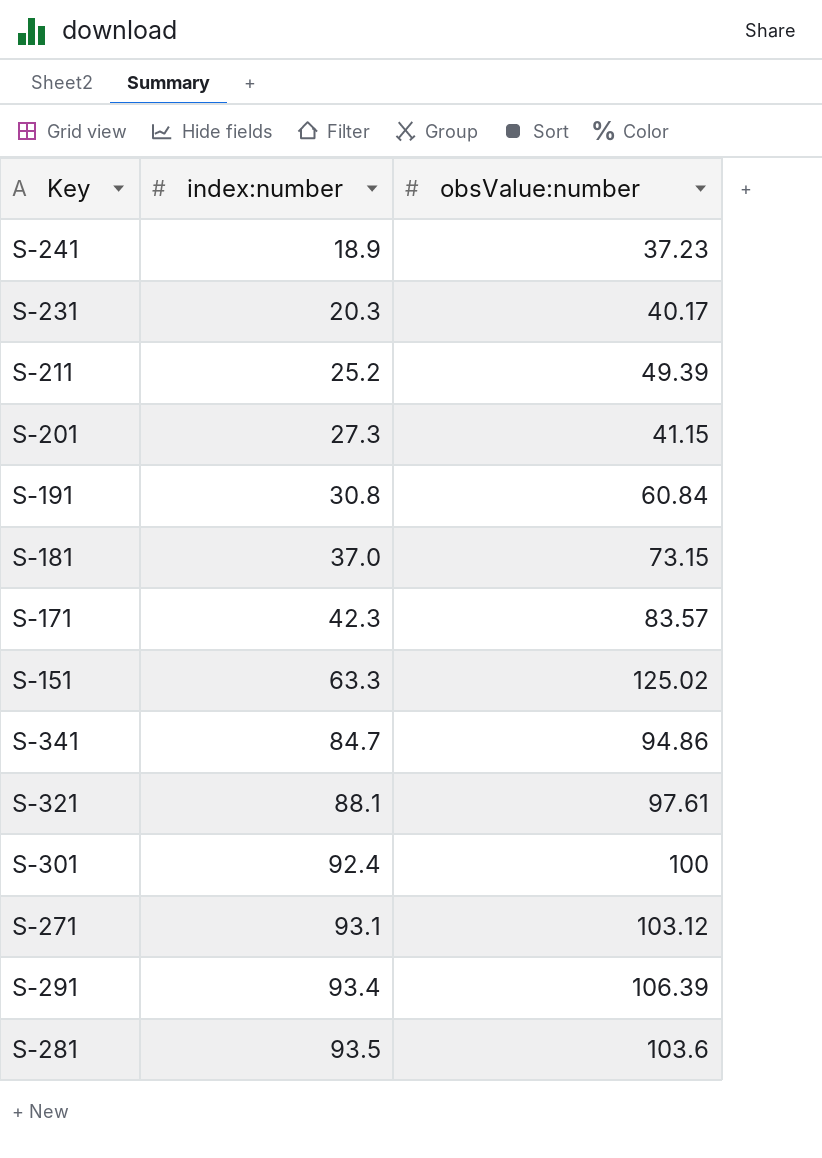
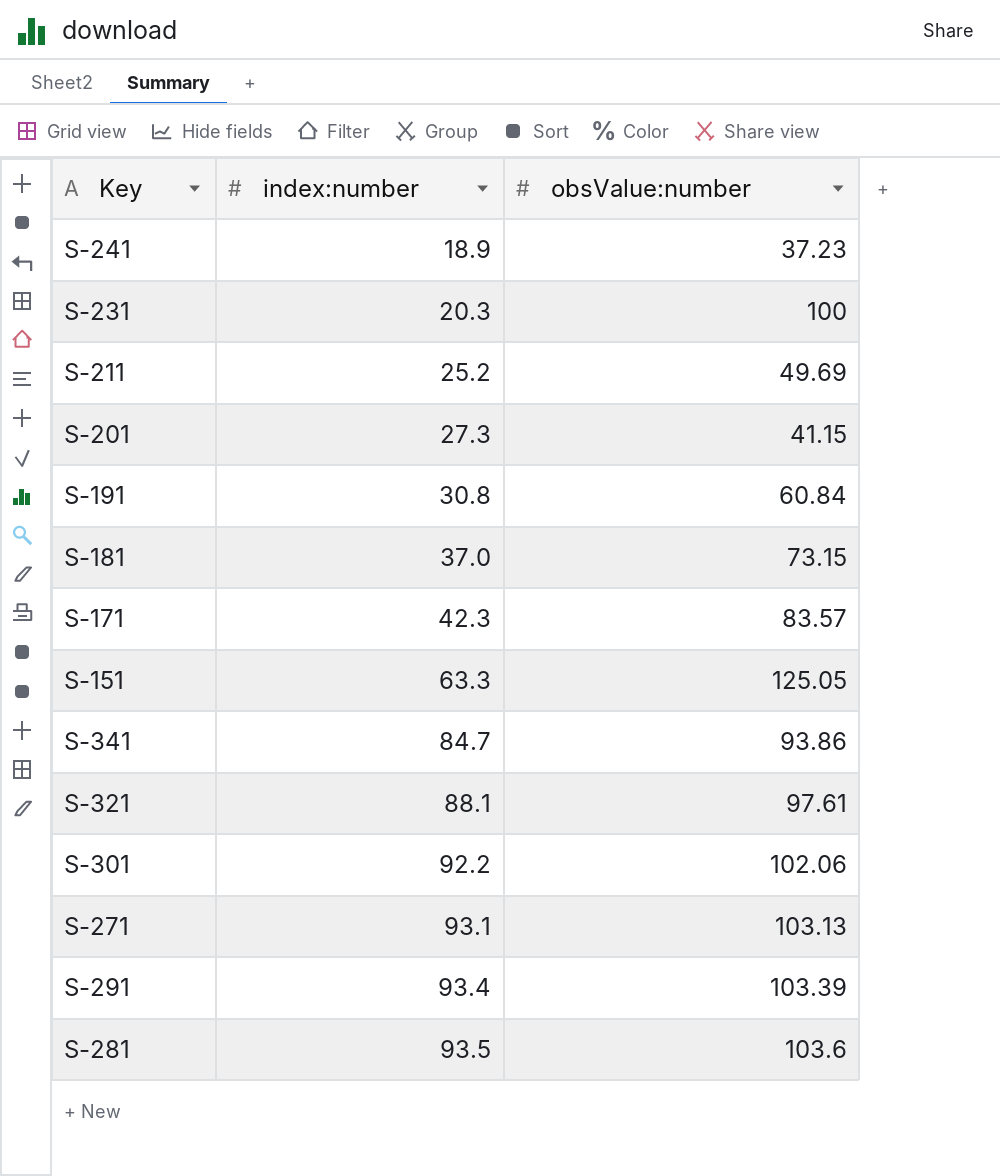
S-231 | obsValue:number: 40.17 -> 100
S-211 | obsValue:number: 49.39 -> 49.69
S-151 | obsValue:number: 125.02 -> 125.05
S-341 | obsValue:number: 94.86 -> 93.86
S-301 | index:number: 92.4 -> 92.2
S-301 | obsValue:number: 100 -> 102.06
S-271 | obsValue:number: 103.12 -> 103.13
S-291 | obsValue:number: 106.39 -> 103.39

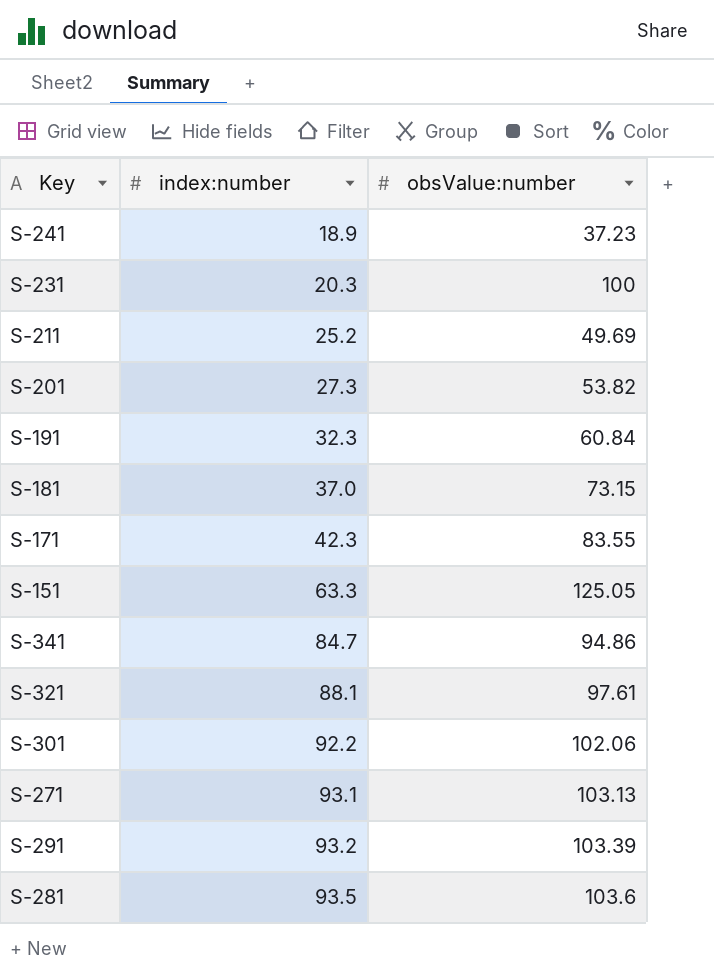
S-201 | obsValue:number: 41.15 -> 53.82
S-191 | index:number: 30.8 -> 32.3
S-171 | obsValue:number: 83.57 -> 83.55
S-341 | obsValue:number: 93.86 -> 94.86
S-291 | index:number: 93.4 -> 93.2

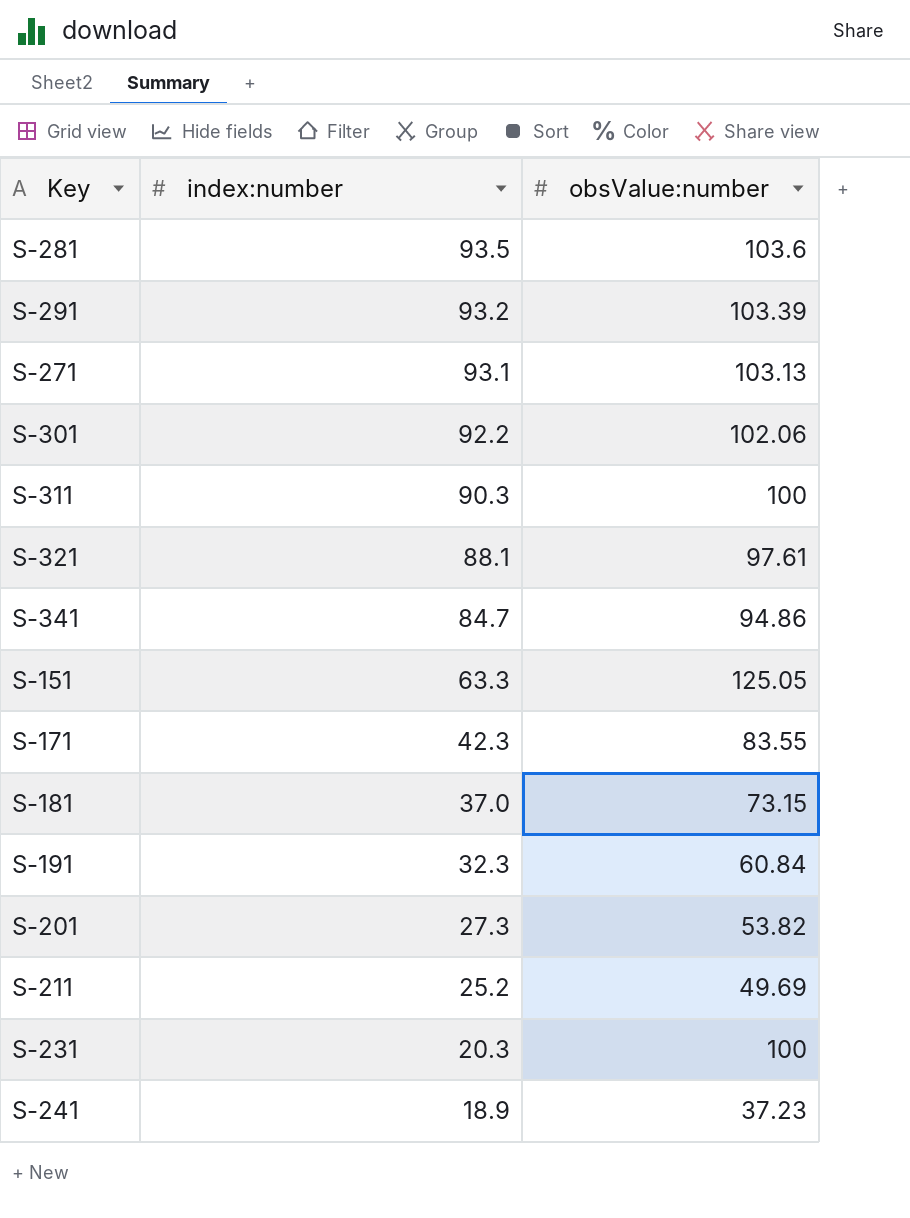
row order: index:number ascending -> index:number descending
row S-311: none -> 90.3 | 100

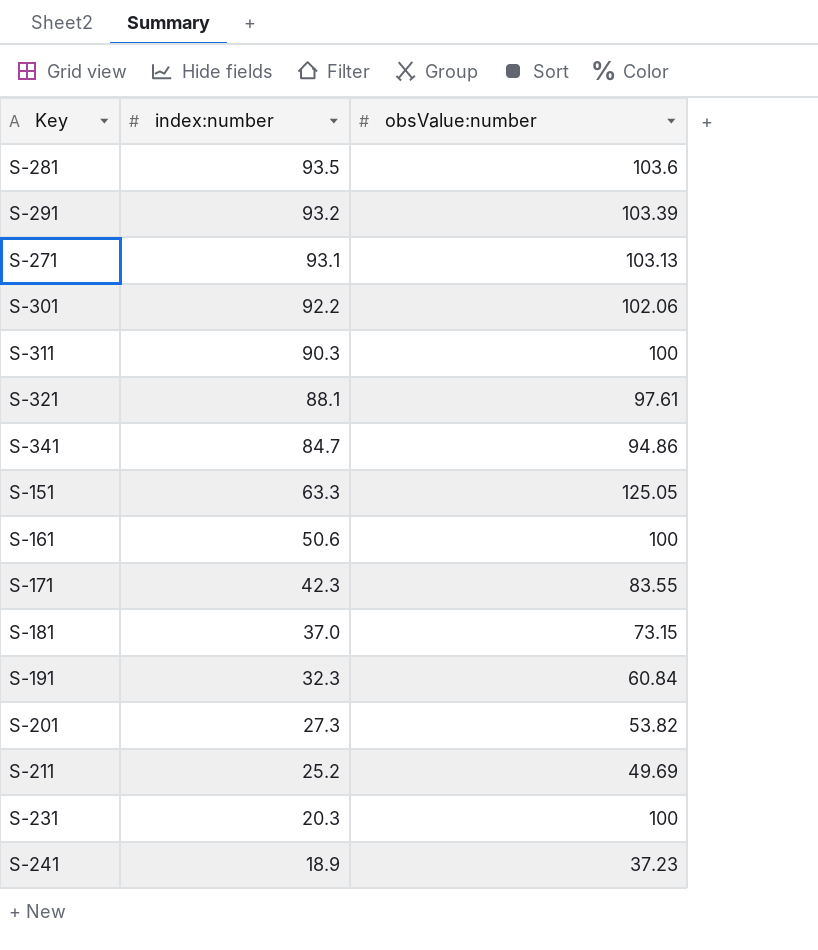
row S-161: none -> 50.6 | 100

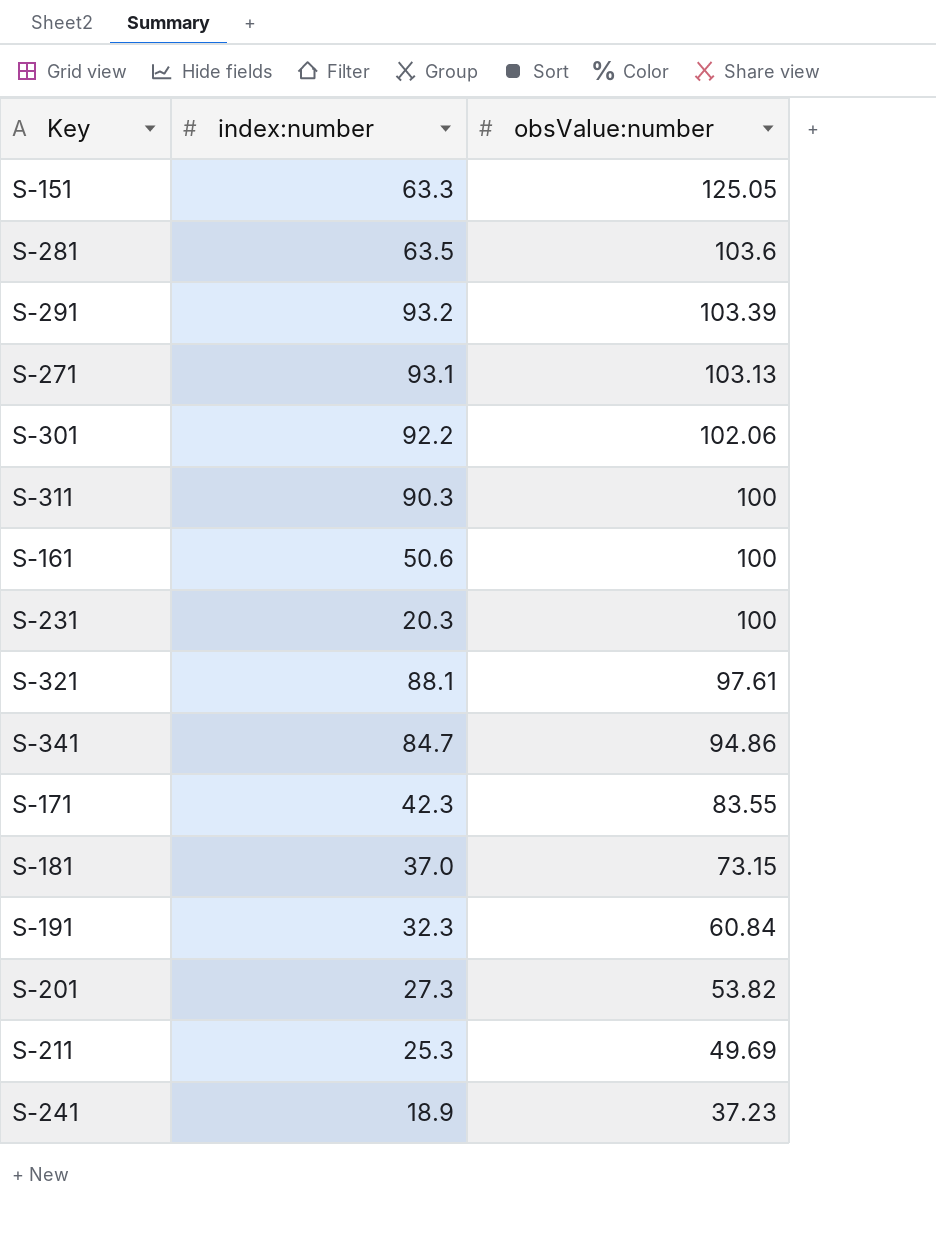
row order: index:number descending -> obsValue:number descending
S-281 | index:number: 93.5 -> 63.5
S-211 | index:number: 25.2 -> 25.3

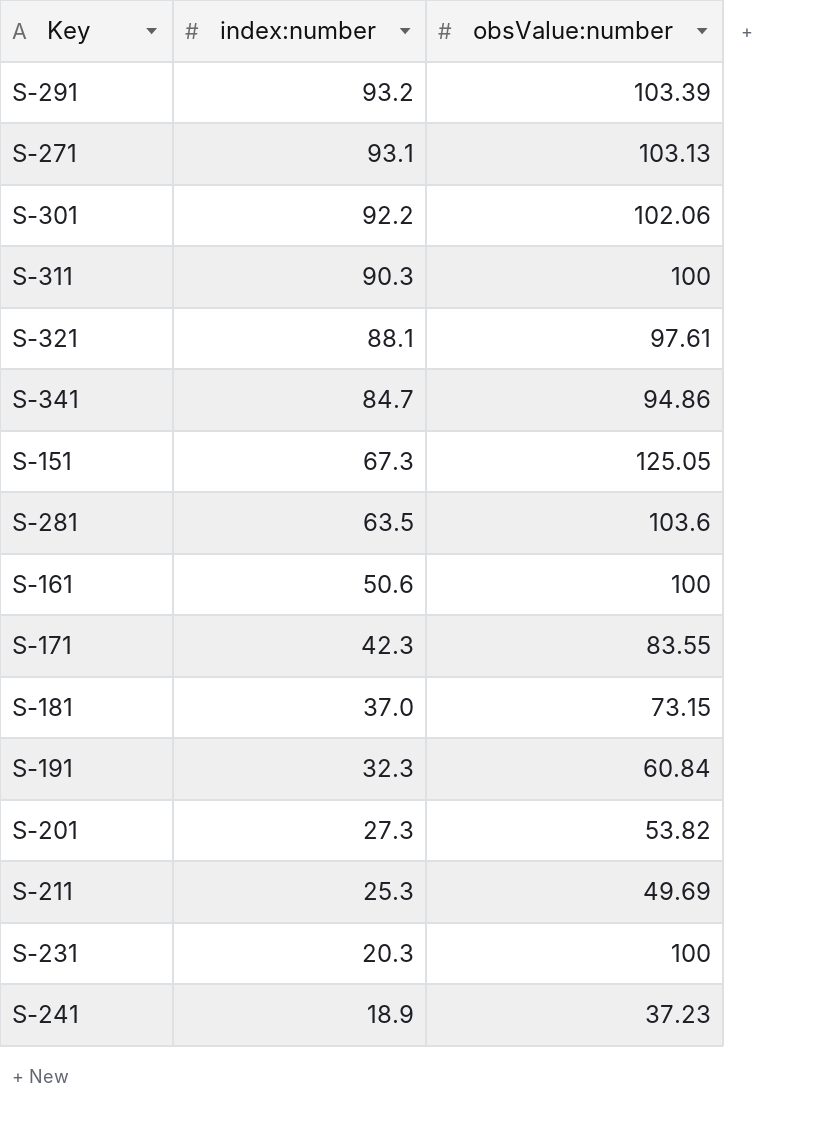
row order: obsValue:number descending -> index:number descending
S-151 | index:number: 63.3 -> 67.3

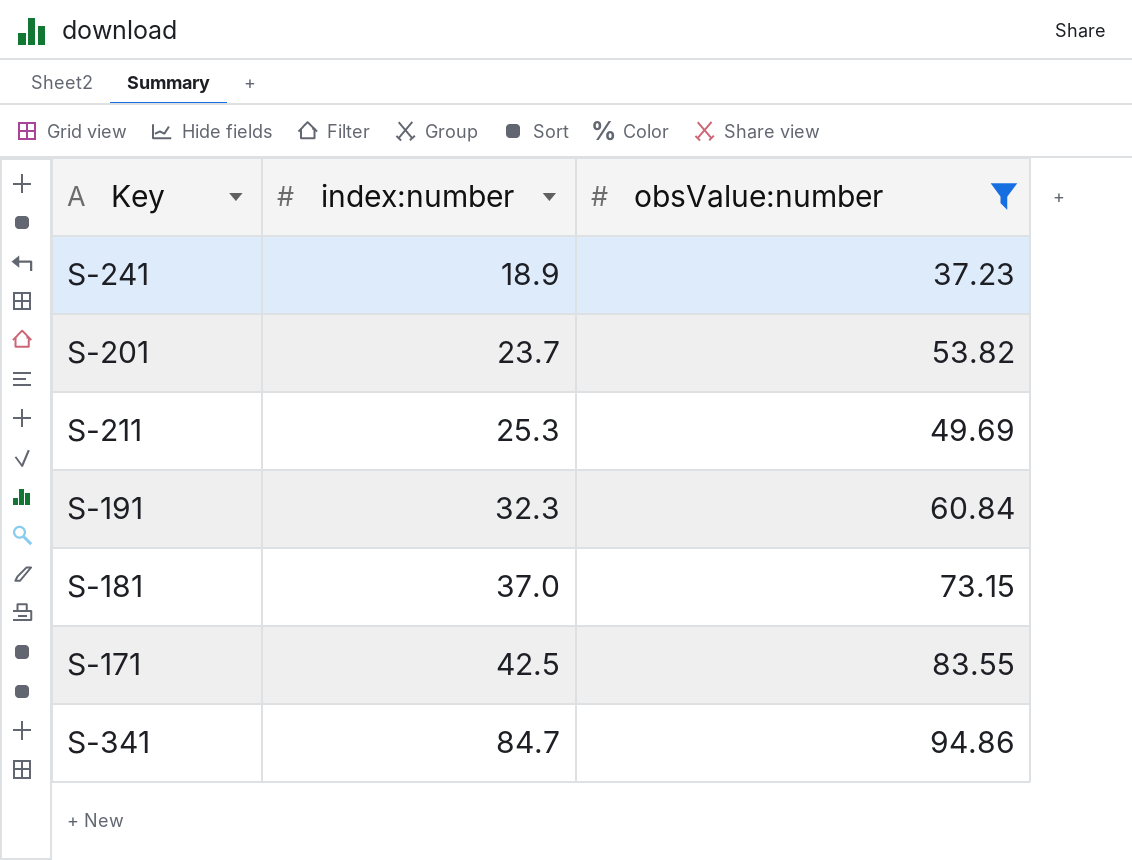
filter: none -> obsValue:number <= 94.86
row order: index:number descending -> index:number ascending
S-201 | index:number: 27.3 -> 23.7
S-171 | index:number: 42.3 -> 42.5

